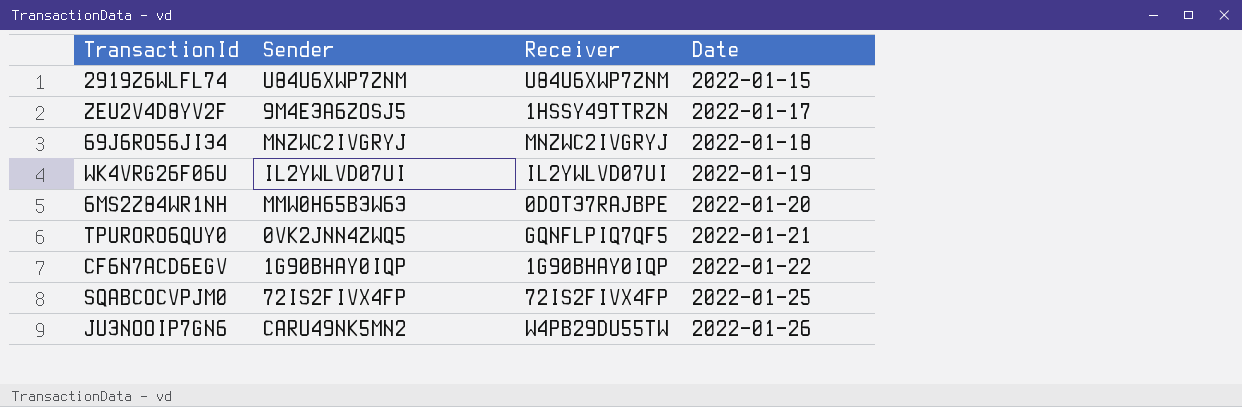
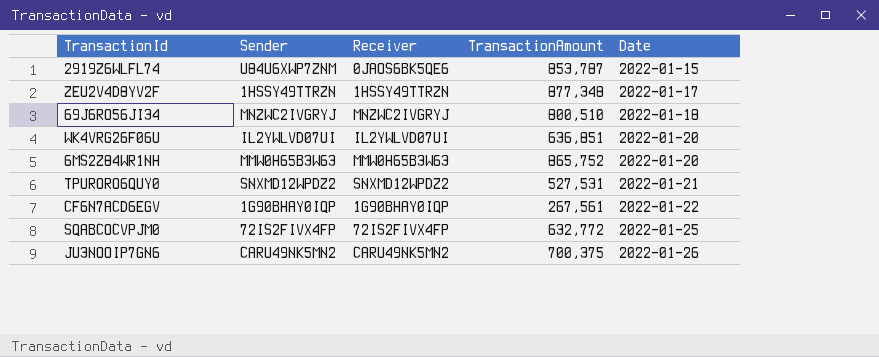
column TransactionAmount | position: none -> 4
2919Z6WLFL74 | Receiver: U84U6XWP7ZNM -> 0JAOS6BK5QE6
ZEU2V4D8YV2F | Sender: 9M4E3A6ZOSJ5 -> 1HSSY49TTRZN
WK4VRG26F06U | Date: 2022-01-19 -> 2022-01-20
6MS2Z84WR1NH | Receiver: 0DOT37RAJBPE -> MMW0H65B3W63
TPURORO6QUY0 | Sender: 0VK2JNN4ZWQ5 -> SNXMD12WPDZ2
TPURORO6QUY0 | Receiver: GQNFLPIQ7QF5 -> SNXMD12WPDZ2
JU3NOOIP7GN6 | Receiver: W4PB29DU55TW -> CARU49NK5MN2

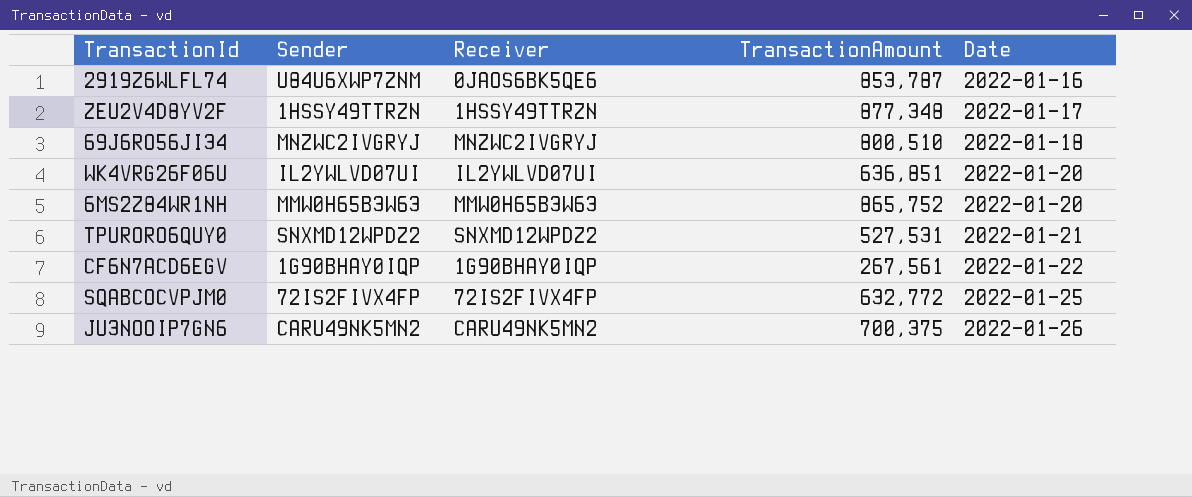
2919Z6WLFL74 | Date: 2022-01-15 -> 2022-01-16

